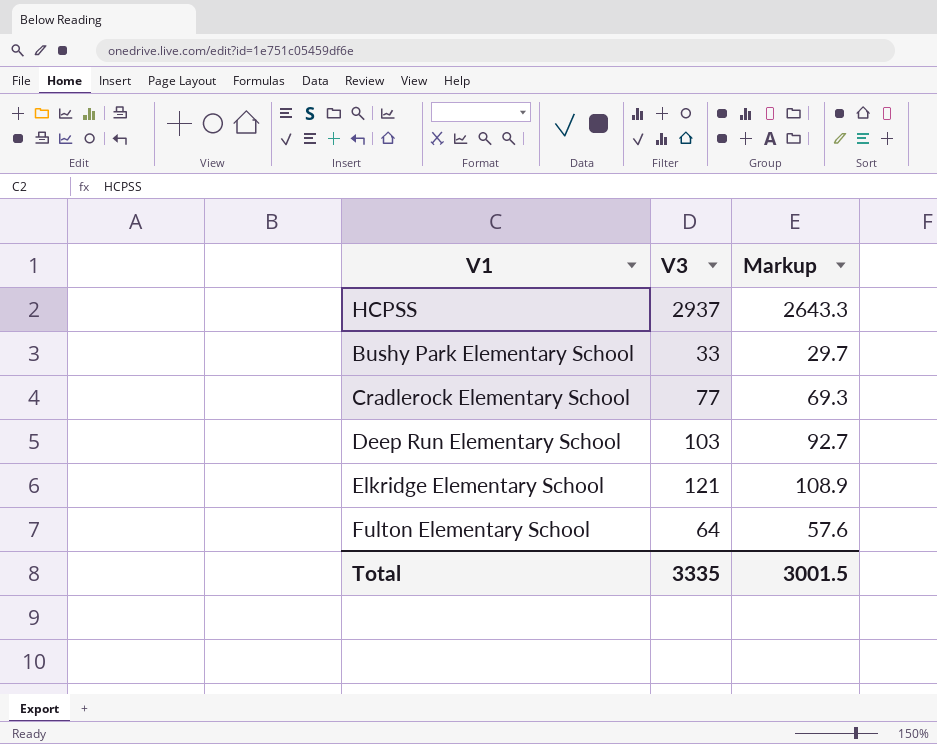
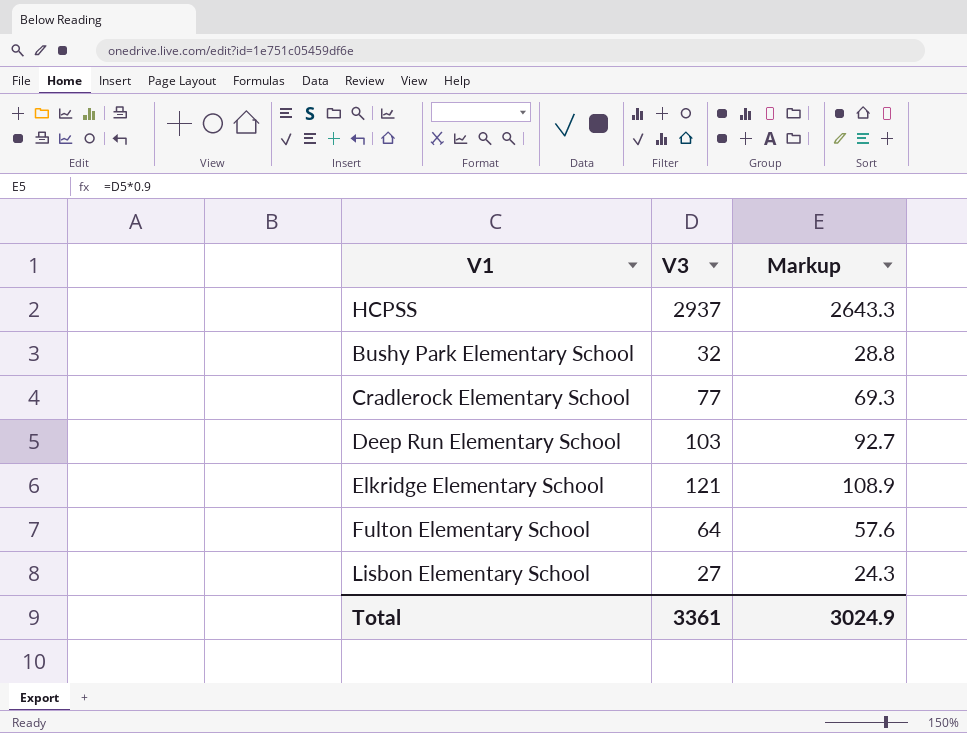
Bushy Park Elementary School | V3: 33 -> 32
Bushy Park Elementary School | Markup: 29.7 -> 28.8
row Lisbon Elementary School: none -> 27 | 24.3
Total | V3: 3335 -> 3361
Total | Markup: 3001.5 -> 3024.9

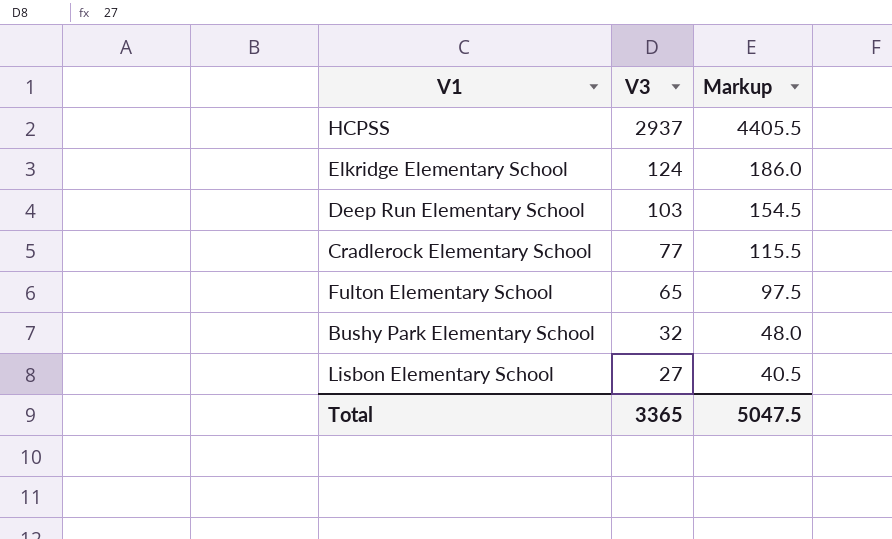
row order: none -> V3 descending
column Markup | formula: [V3] * 0.9 -> [V3] * 1.5
Elkridge Elementary School | V3: 121 -> 124
Fulton Elementary School | V3: 64 -> 65
Total | V3: 3361 -> 3365
Total | Markup: 3024.9 -> 5047.5

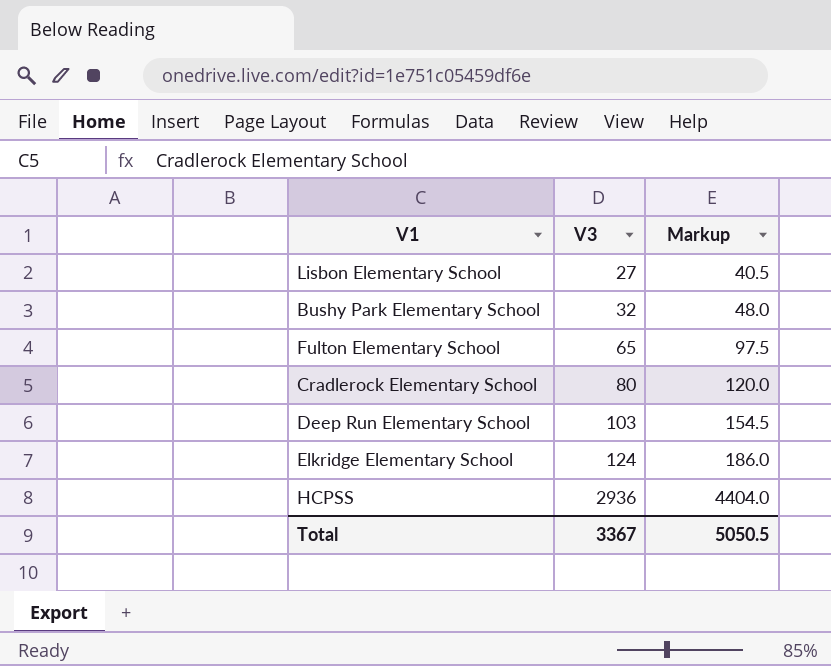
row order: V3 descending -> V3 ascending
Cradlerock Elementary School | V3: 77 -> 80
Cradlerock Elementary School | Markup: 115.5 -> 120.0
HCPSS | V3: 2937 -> 2936
HCPSS | Markup: 4405.5 -> 4404.0
Total | V3: 3365 -> 3367
Total | Markup: 5047.5 -> 5050.5

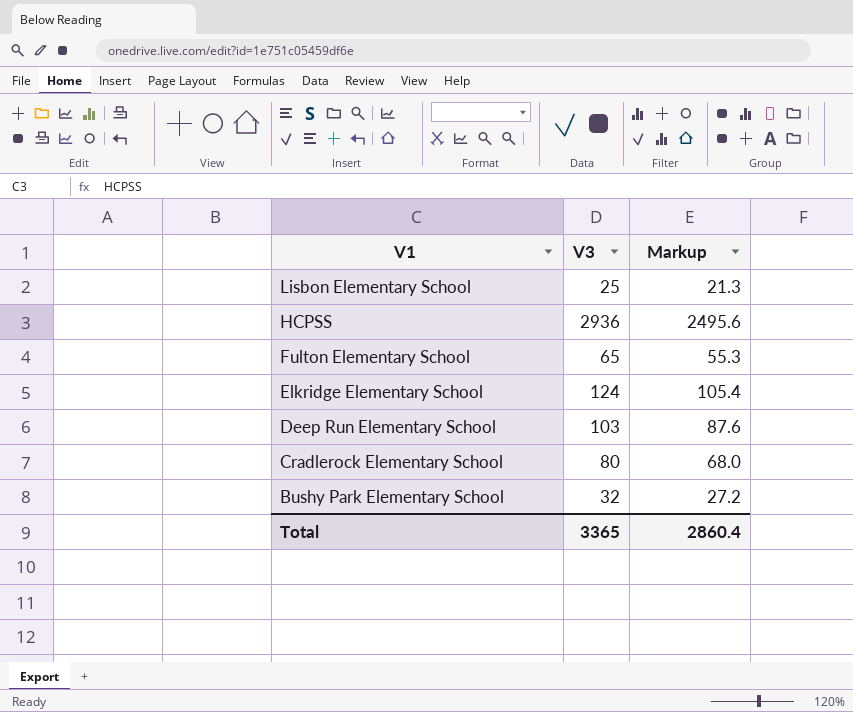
row order: V3 ascending -> V1 descending
column Markup | formula: [V3] * 1.5 -> [V3] * 0.85
Lisbon Elementary School | V3: 27 -> 25
Total | V3: 3367 -> 3365
Total | Markup: 5050.5 -> 2860.4

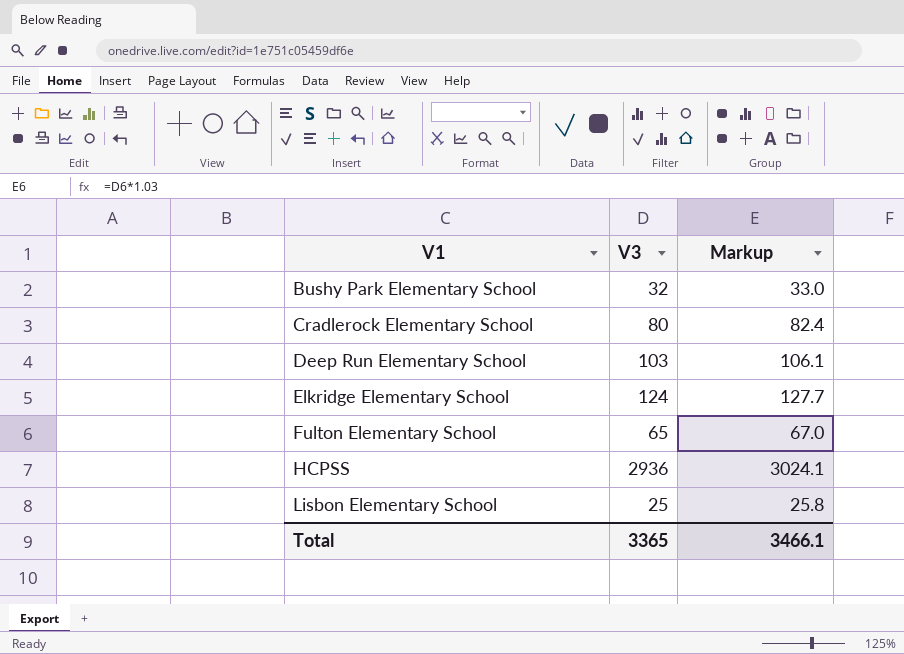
row order: V1 descending -> V1 ascending
column Markup | formula: [V3] * 0.85 -> [V3] * 1.03
Total | Markup: 2860.4 -> 3466.1

